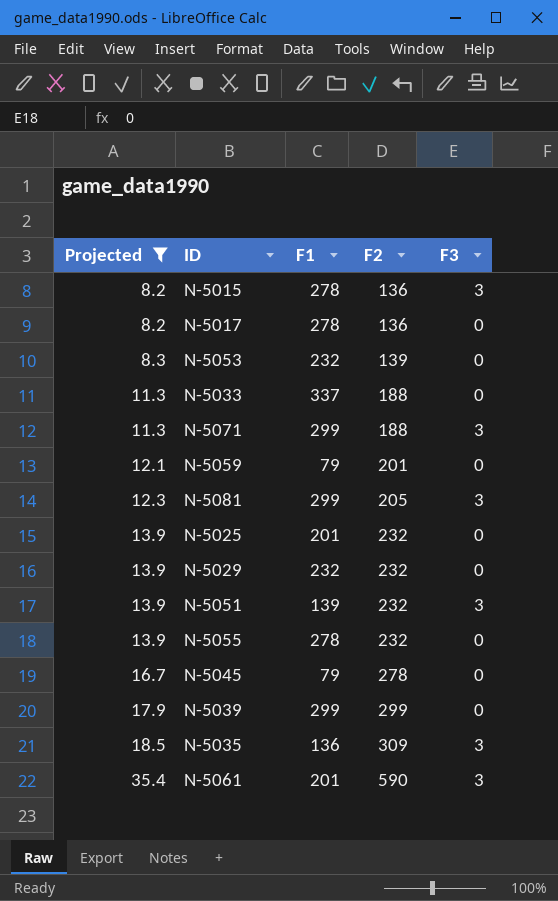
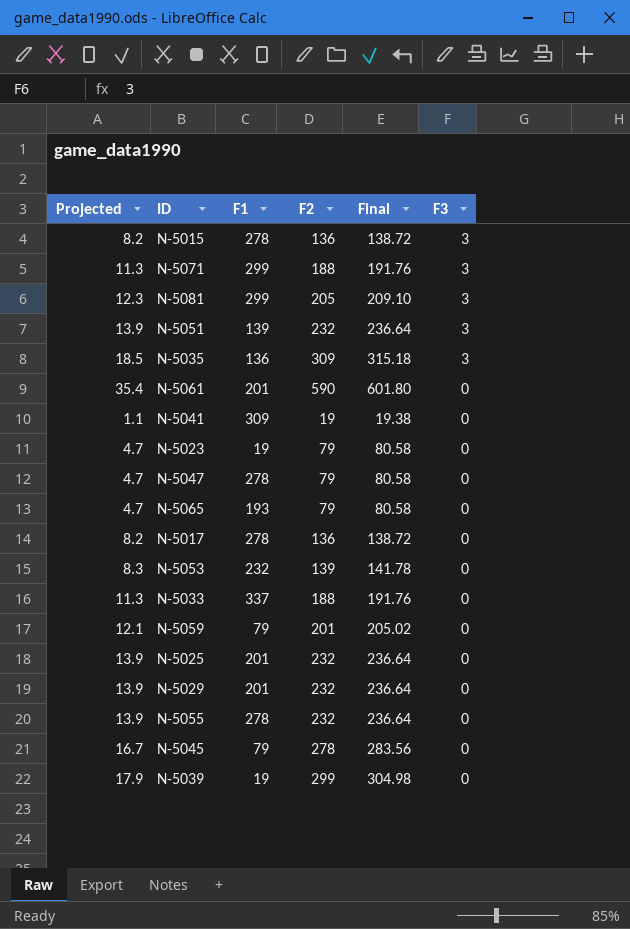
filter: Projected >= 8.2 -> none
row order: Projected ascending -> F3 descending
column Final | formula: none -> [F2] * 1.02
N-5061 | F3: 3 -> 0
N-5029 | F1: 232 -> 201
N-5039 | F1: 299 -> 19

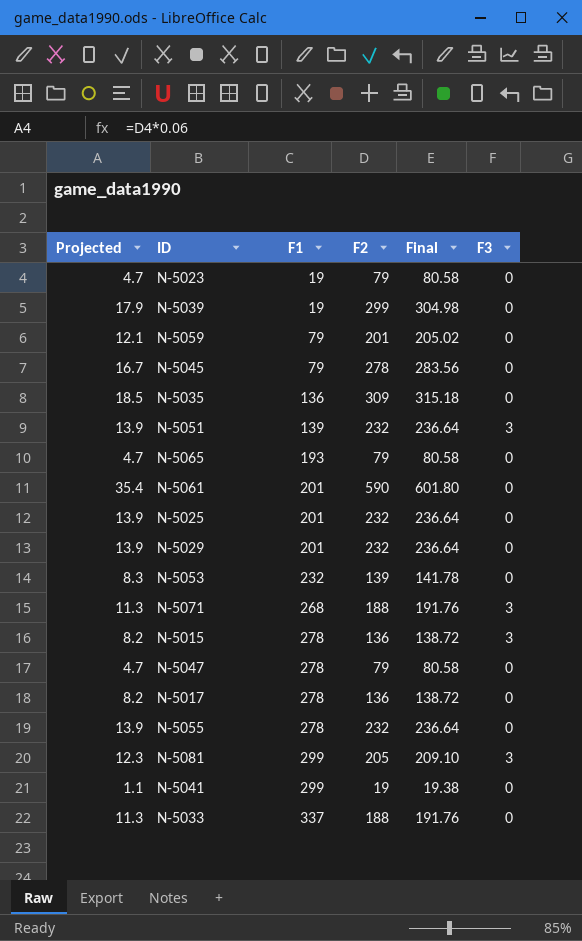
row order: F3 descending -> F1 ascending
N-5035 | F3: 3 -> 0
N-5071 | F1: 299 -> 268
N-5041 | F1: 309 -> 299

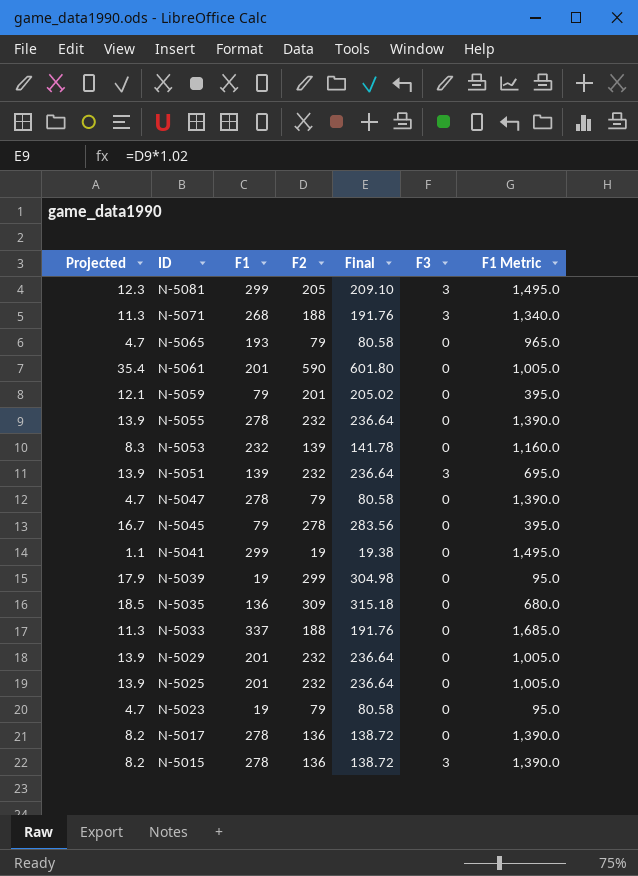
row order: F1 ascending -> ID descending
column F1 Metric | formula: none -> [F1] * 5

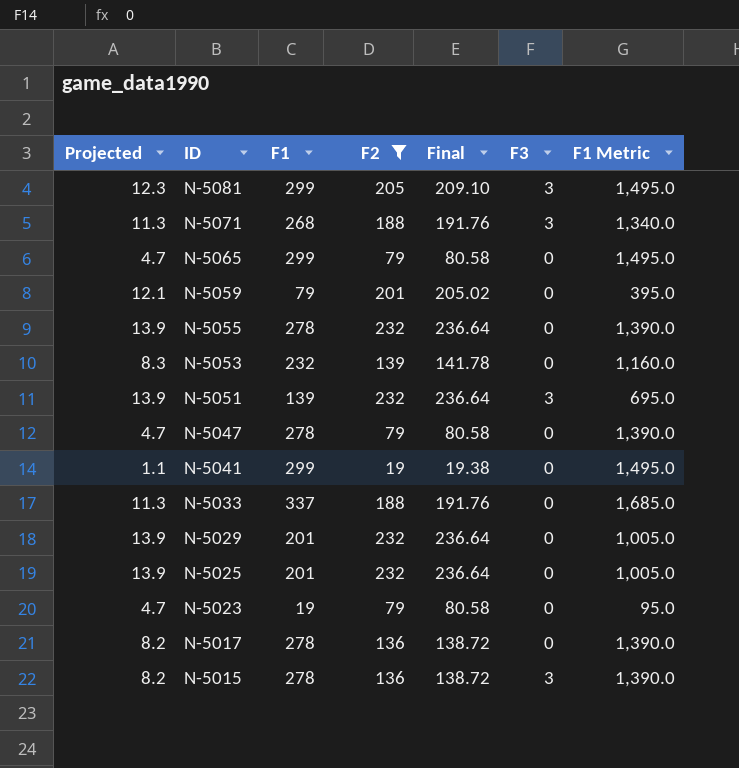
filter: none -> F2 <= 232
N-5065 | F1: 193 -> 299
N-5065 | F1 Metric: 965.0 -> 1,495.0

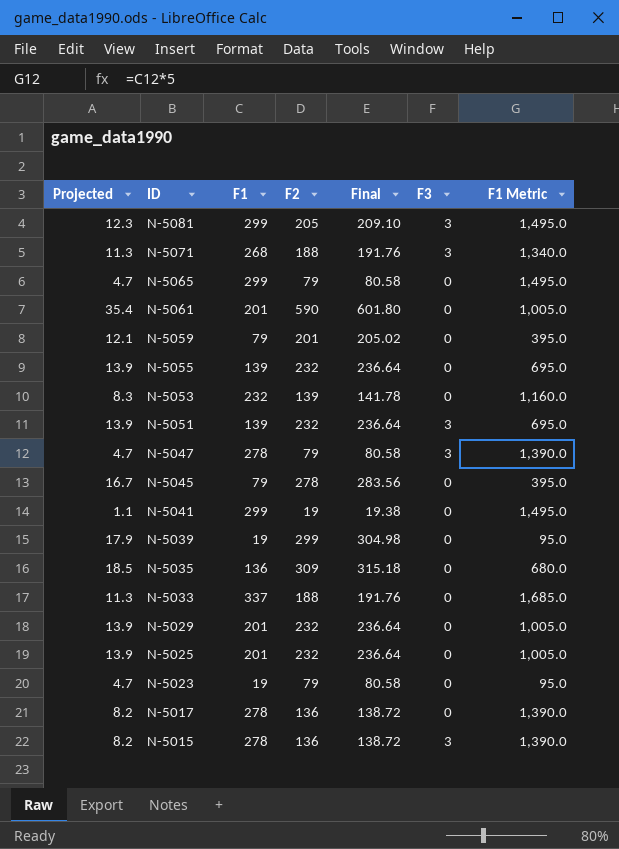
filter: F2 <= 232 -> none
N-5055 | F1: 278 -> 139
N-5055 | F1 Metric: 1,390.0 -> 695.0
N-5047 | F3: 0 -> 3

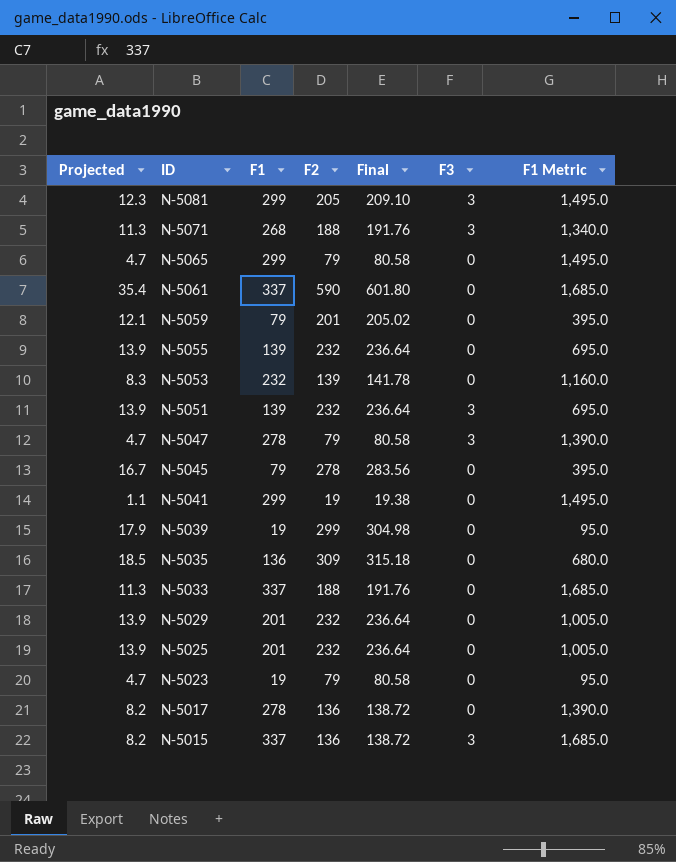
N-5061 | F1: 201 -> 337
N-5061 | F1 Metric: 1,005.0 -> 1,685.0
N-5015 | F1: 278 -> 337
N-5015 | F1 Metric: 1,390.0 -> 1,685.0

